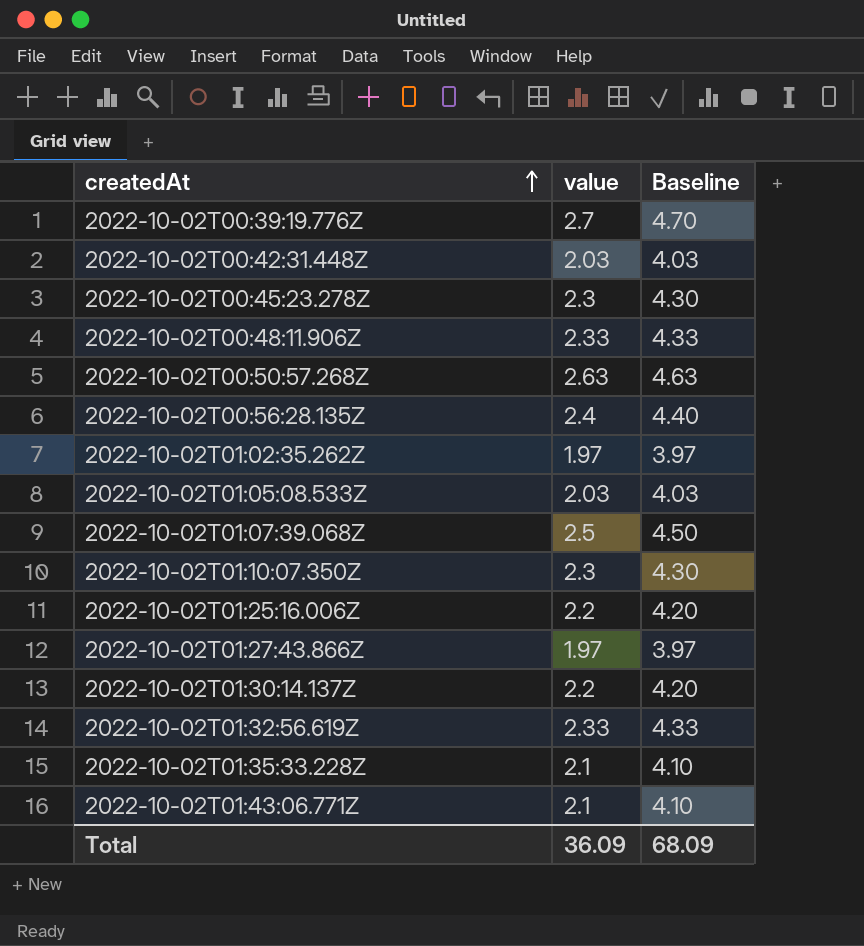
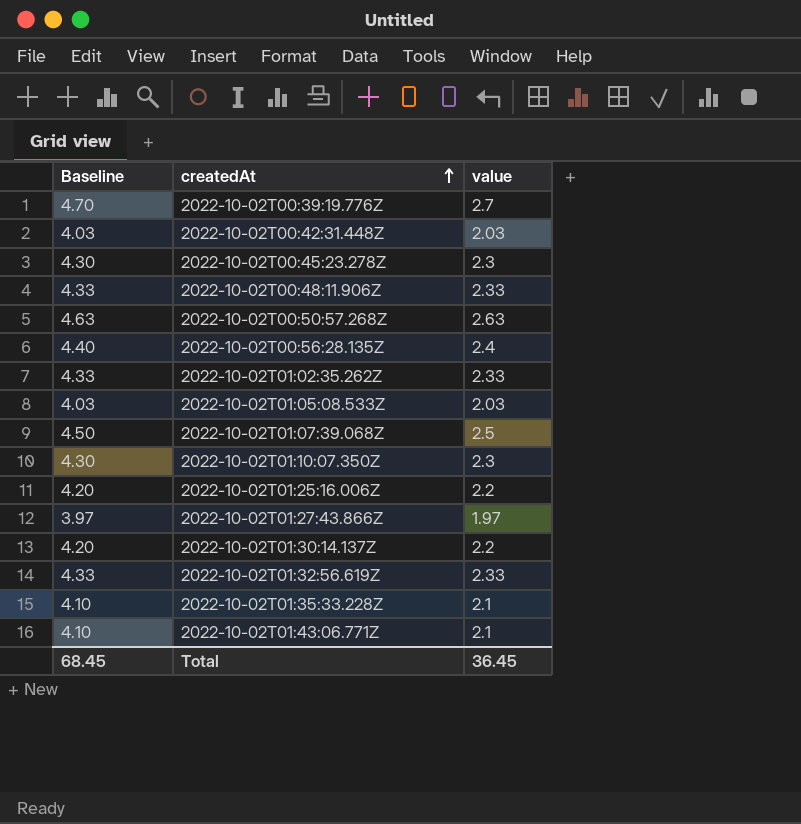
column Baseline | position: 3 -> 1
2022-10-02T01:02:35.262Z | Baseline: 3.97 -> 4.33
2022-10-02T01:02:35.262Z | value: 1.97 -> 2.33
Total | Baseline: 68.09 -> 68.45
Total | value: 36.09 -> 36.45

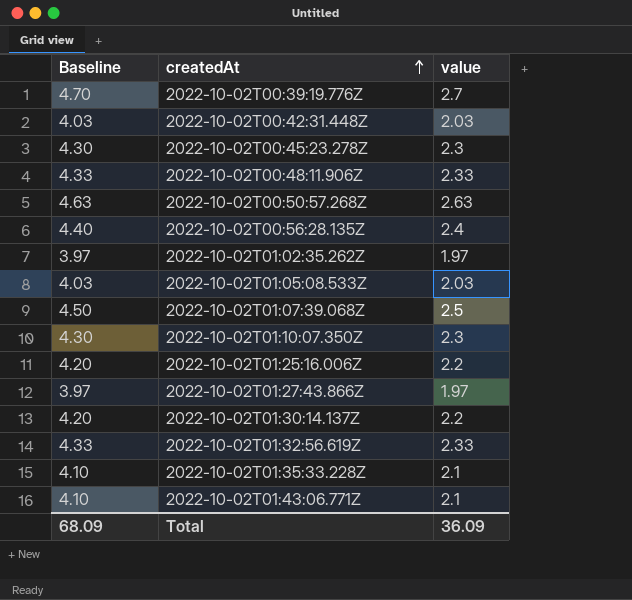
2022-10-02T01:02:35.262Z | Baseline: 4.33 -> 3.97
2022-10-02T01:02:35.262Z | value: 2.33 -> 1.97
Total | Baseline: 68.45 -> 68.09
Total | value: 36.45 -> 36.09

